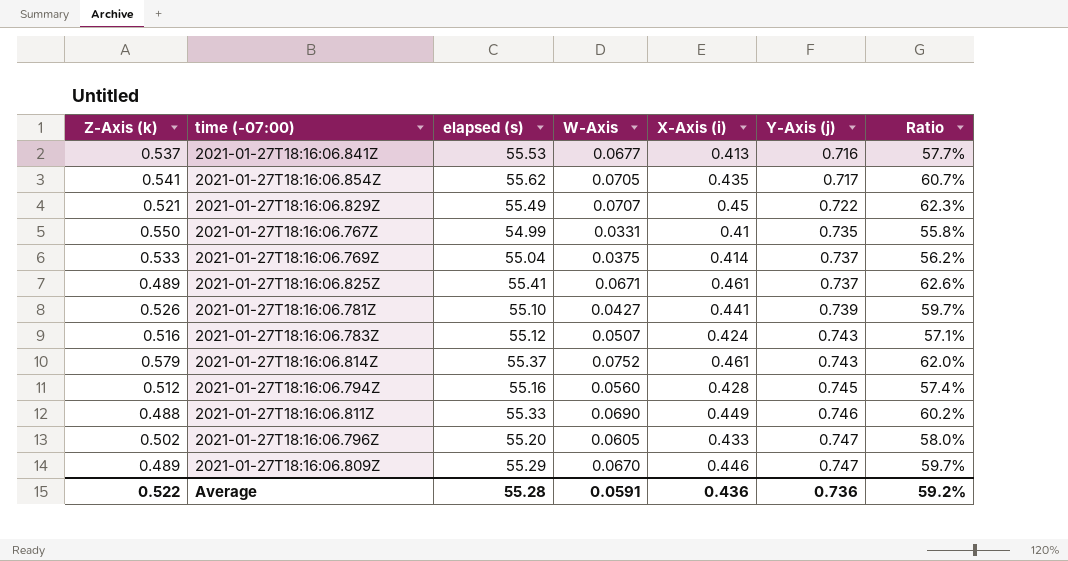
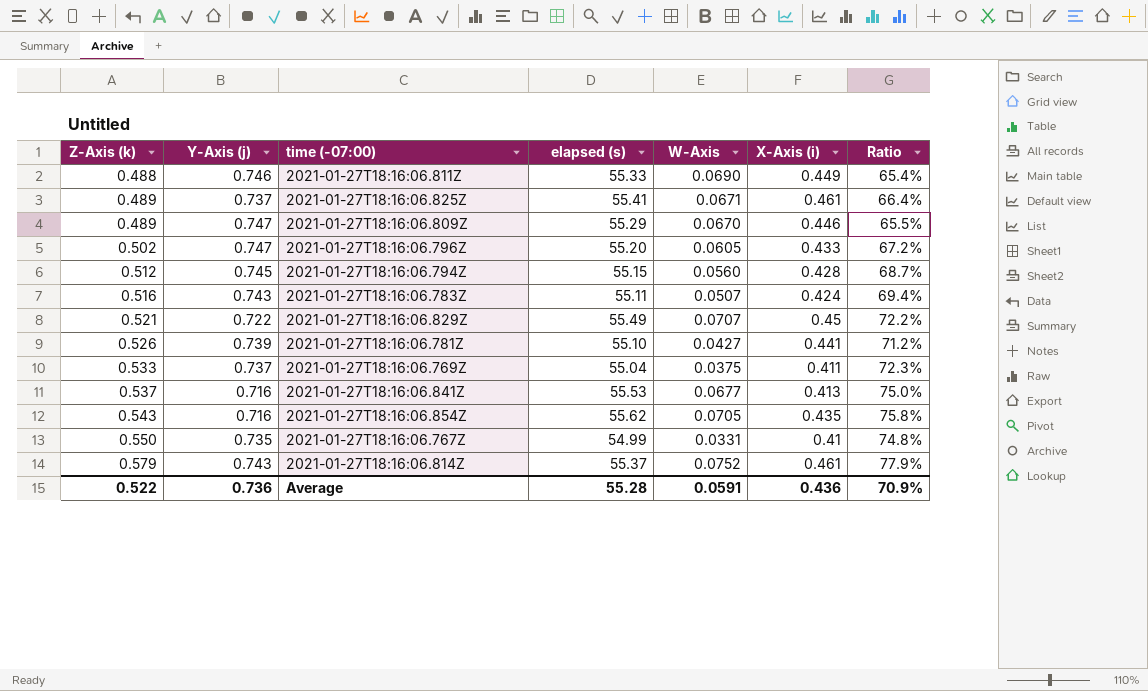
row order: Y-Axis (j) ascending -> Z-Axis (k) ascending
column Y-Axis (j) | position: 6 -> 2
column Ratio | formula: [X-Axis (i)] / [Y-Axis (j)] -> [Z-Axis (k)] / [Y-Axis (j)]
2021-01-27T18:16:06.794Z | elapsed (s): 55.16 -> 55.15
2021-01-27T18:16:06.783Z | elapsed (s): 55.12 -> 55.11
2021-01-27T18:16:06.769Z | X-Axis (i): 0.414 -> 0.411
2021-01-27T18:16:06.854Z | Z-Axis (k): 0.541 -> 0.543
2021-01-27T18:16:06.854Z | Y-Axis (j): 0.717 -> 0.716
Average | Ratio: 59.2% -> 70.9%

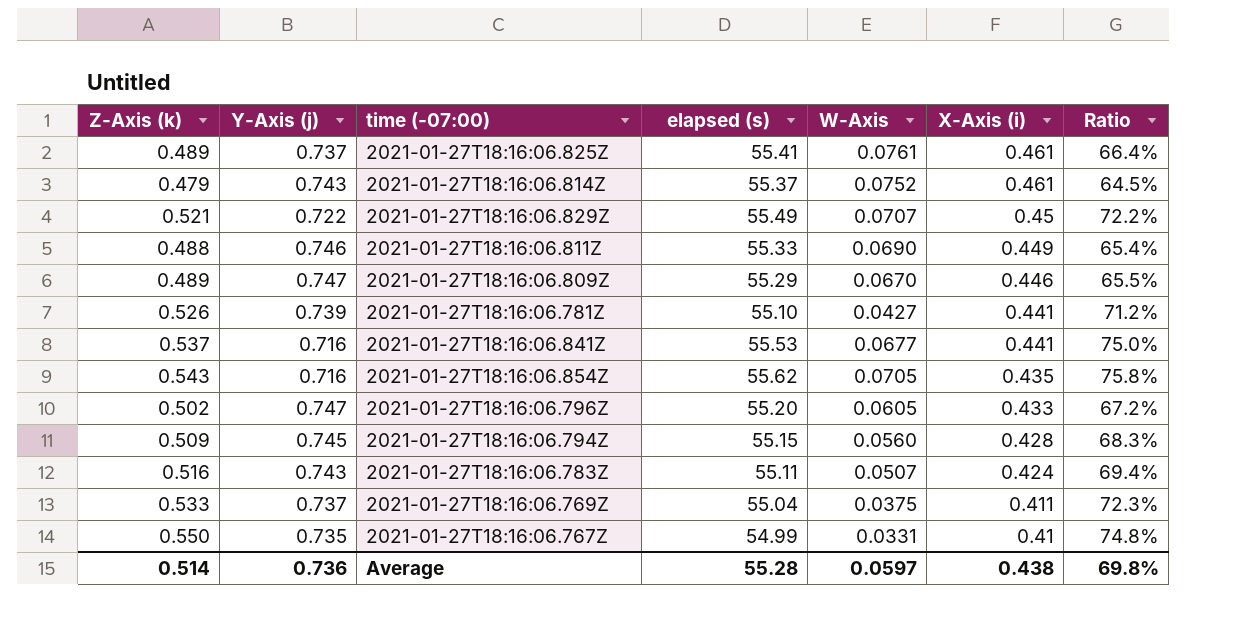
row order: Z-Axis (k) ascending -> X-Axis (i) descending
2021-01-27T18:16:06.825Z | W-Axis: 0.0671 -> 0.0761
2021-01-27T18:16:06.814Z | Z-Axis (k): 0.579 -> 0.479
2021-01-27T18:16:06.814Z | Ratio: 77.9% -> 64.5%
2021-01-27T18:16:06.841Z | X-Axis (i): 0.413 -> 0.441
2021-01-27T18:16:06.794Z | Z-Axis (k): 0.512 -> 0.509
2021-01-27T18:16:06.794Z | Ratio: 68.7% -> 68.3%
Average | Z-Axis (k): 0.522 -> 0.514
Average | W-Axis: 0.0591 -> 0.0597
Average | X-Axis (i): 0.436 -> 0.438
Average | Ratio: 70.9% -> 69.8%

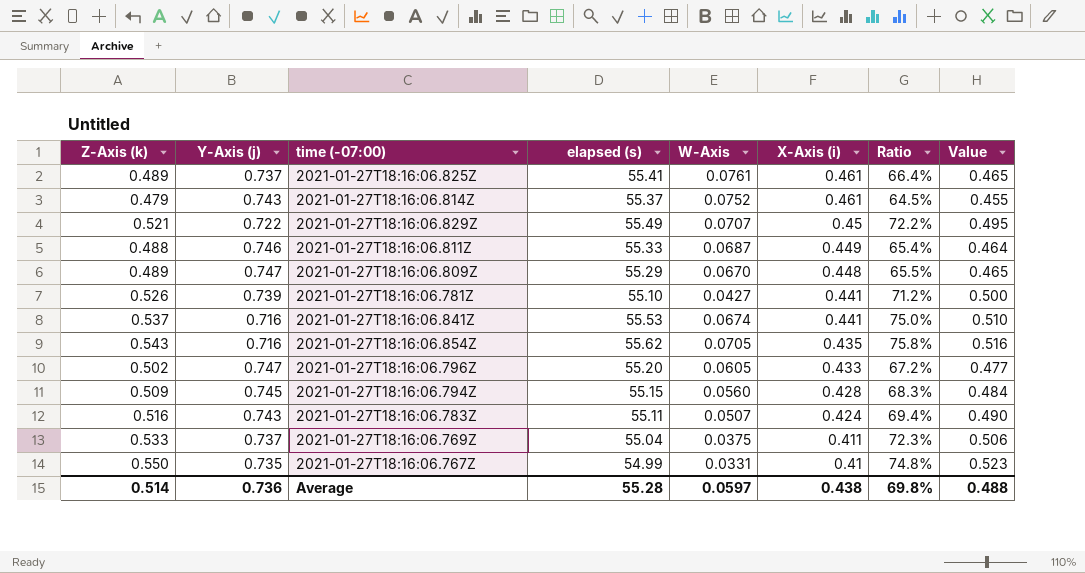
column Value | formula: none -> [Z-Axis (k)] * 0.95
2021-01-27T18:16:06.811Z | W-Axis: 0.0690 -> 0.0687
2021-01-27T18:16:06.809Z | X-Axis (i): 0.446 -> 0.448
2021-01-27T18:16:06.841Z | W-Axis: 0.0677 -> 0.0674

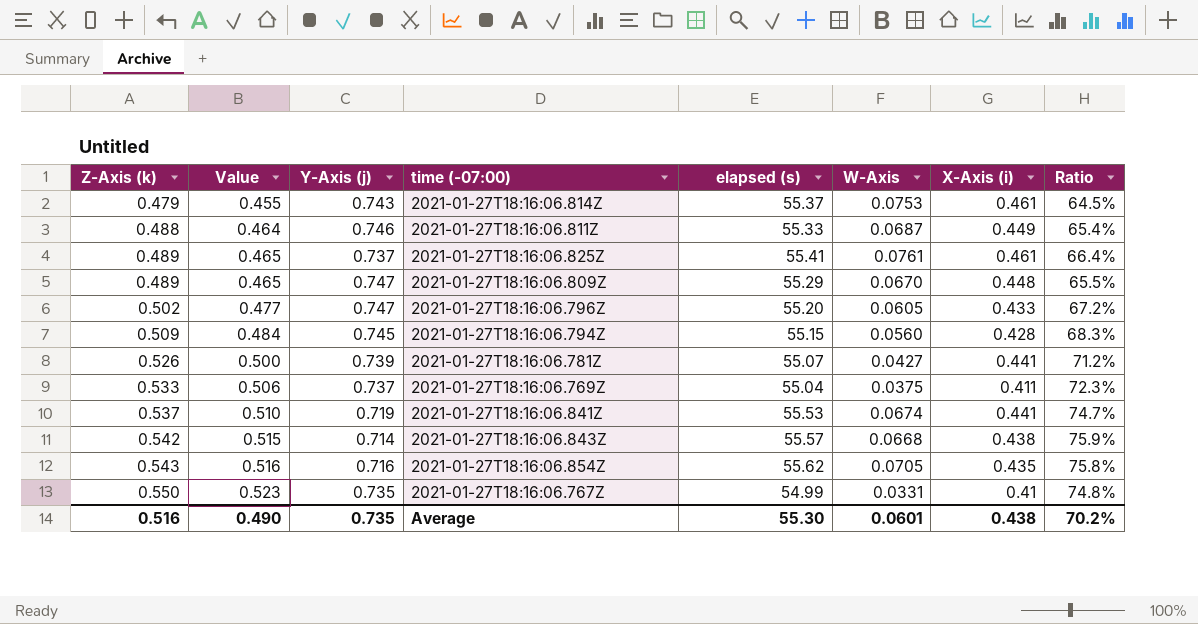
row order: X-Axis (i) descending -> Z-Axis (k) ascending
column Value | position: 8 -> 2
row 2021-01-27T18:16:06.829Z: 0.521 | 0.722 | 55.49 | 0.0707 | 0.45 | 72.2% | 0.495 -> none
row 2021-01-27T18:16:06.783Z: 0.516 | 0.743 | 55.11 | 0.0507 | 0.424 | 69.4% | 0.490 -> none
2021-01-27T18:16:06.814Z | W-Axis: 0.0752 -> 0.0753
2021-01-27T18:16:06.781Z | elapsed (s): 55.10 -> 55.07
2021-01-27T18:16:06.841Z | Y-Axis (j): 0.716 -> 0.719
2021-01-27T18:16:06.841Z | Ratio: 75.0% -> 74.7%
row 2021-01-27T18:16:06.843Z: none -> 0.542 | 0.515 | 0.714 | 55.57 | 0.0668 | 0.438 | 75.9%
Average | Z-Axis (k): 0.514 -> 0.516
Average | Value: 0.488 -> 0.490
Average | Y-Axis (j): 0.736 -> 0.735
Average | elapsed (s): 55.28 -> 55.30
Average | W-Axis: 0.0597 -> 0.0601
Average | Ratio: 69.8% -> 70.2%

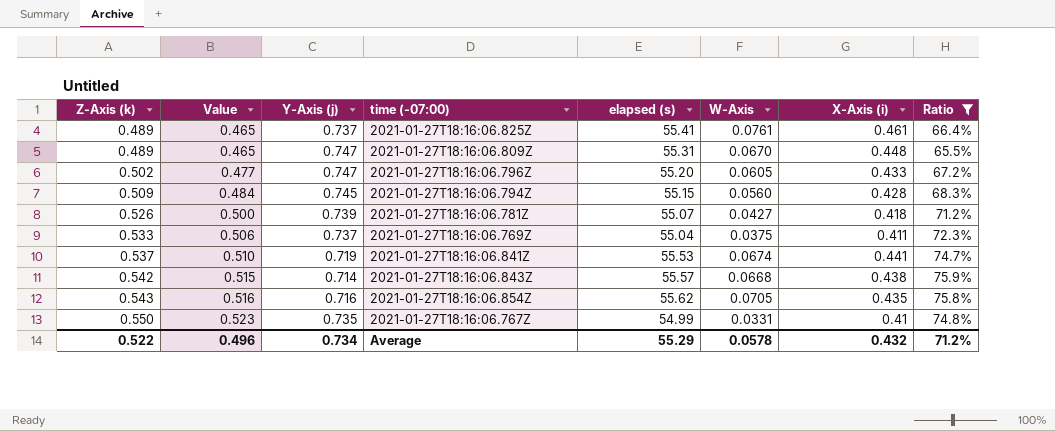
filter: none -> Ratio >= 65.5%
2021-01-27T18:16:06.809Z | elapsed (s): 55.29 -> 55.31
2021-01-27T18:16:06.781Z | X-Axis (i): 0.441 -> 0.418
Average | Z-Axis (k): 0.516 -> 0.522
Average | Value: 0.490 -> 0.496
Average | Y-Axis (j): 0.735 -> 0.734
Average | elapsed (s): 55.30 -> 55.29
Average | W-Axis: 0.0601 -> 0.0578
Average | X-Axis (i): 0.438 -> 0.432
Average | Ratio: 70.2% -> 71.2%

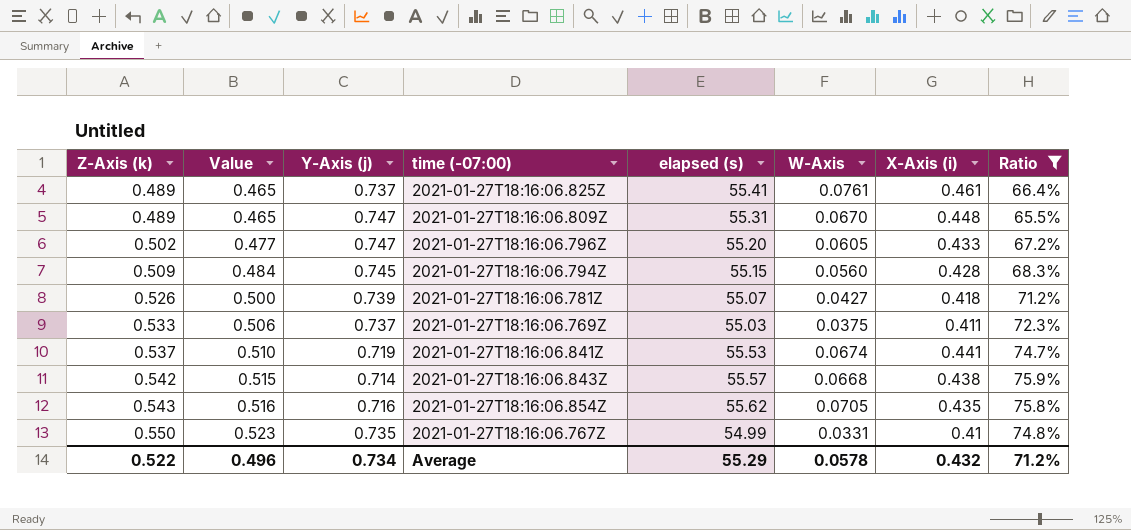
2021-01-27T18:16:06.769Z | elapsed (s): 55.04 -> 55.03

